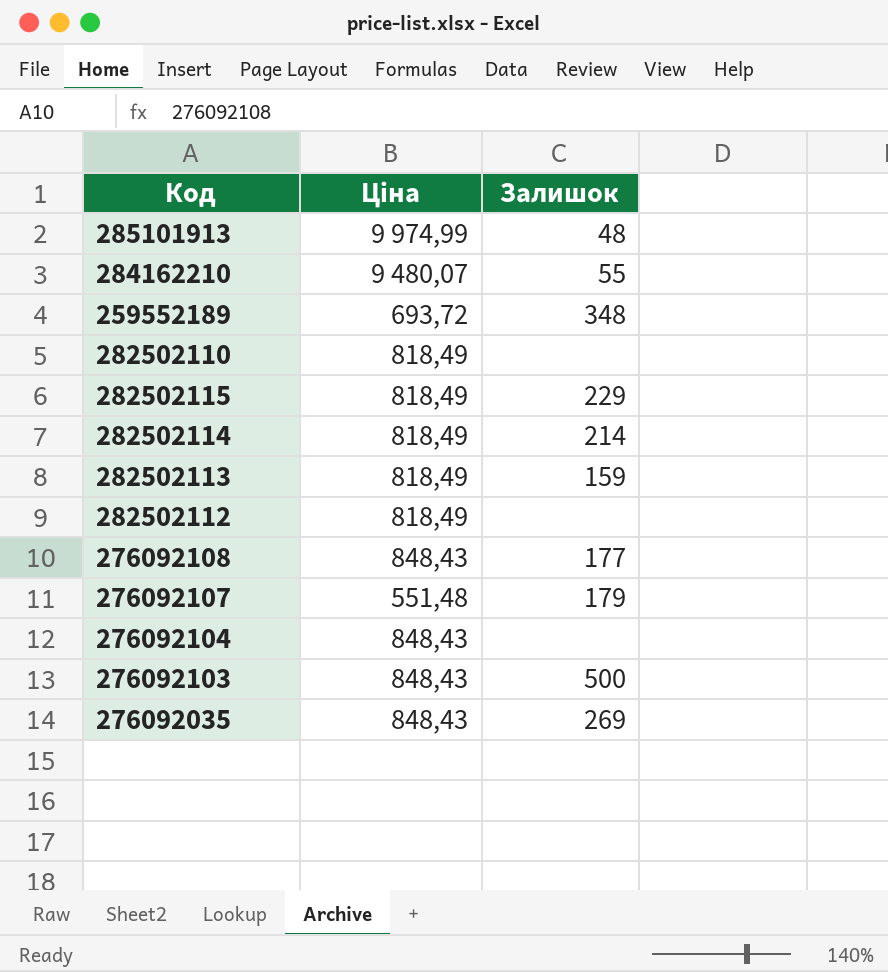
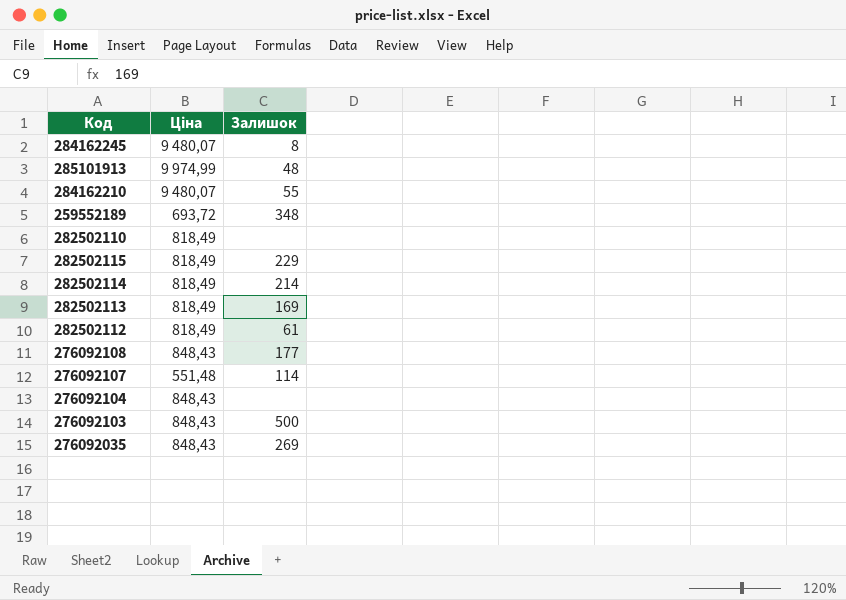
row 284162245: none -> 9 480,07 | 8
282502113 | Залишок: 159 -> 169
282502112 | Залишок: none -> 61
276092107 | Залишок: 179 -> 114

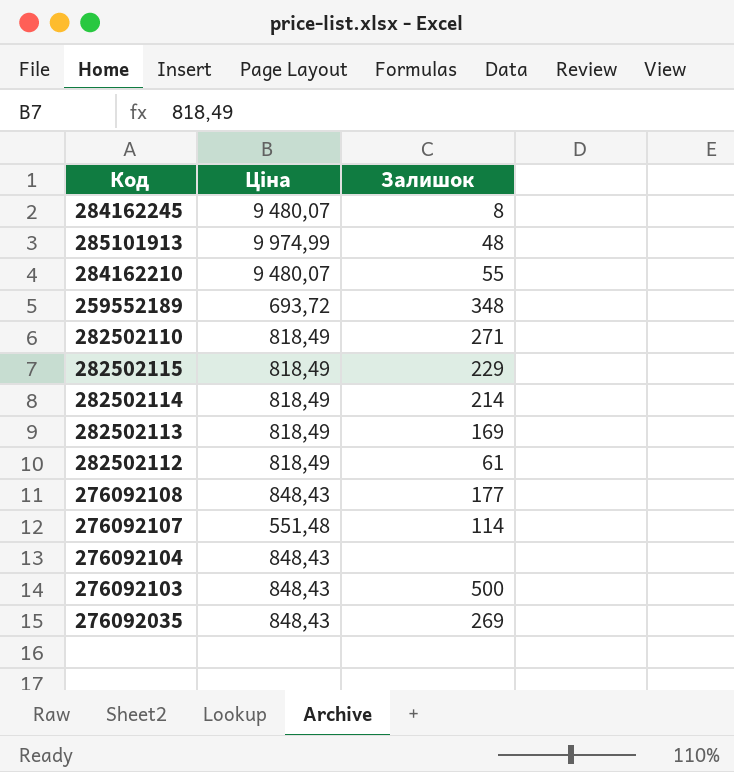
282502110 | Залишок: none -> 271

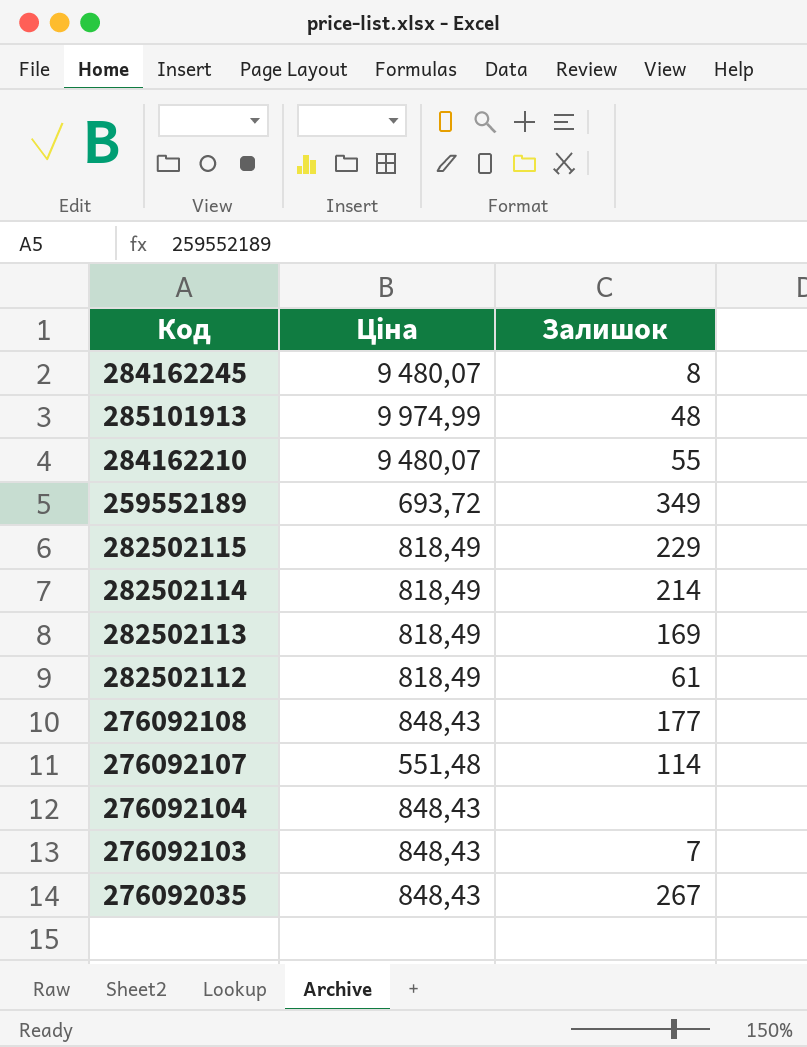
row 282502110: 818,49 | 271 -> none
259552189 | Залишок: 348 -> 349
276092103 | Залишок: 500 -> 7
276092035 | Залишок: 269 -> 267

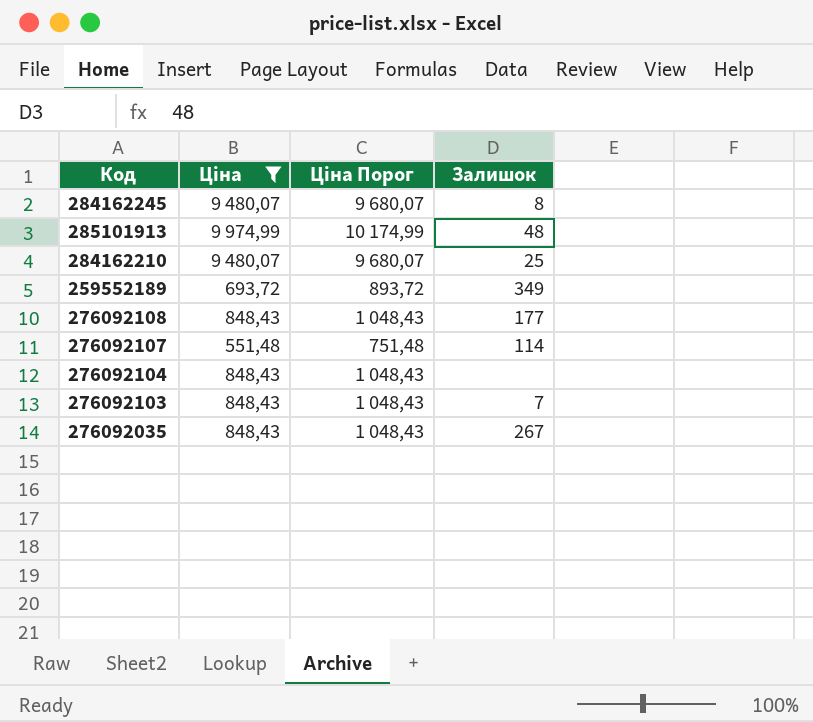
filter: none -> Ціна != 818,49
column Ціна Порог | formula: none -> [Ціна] + 200
284162210 | Залишок: 55 -> 25

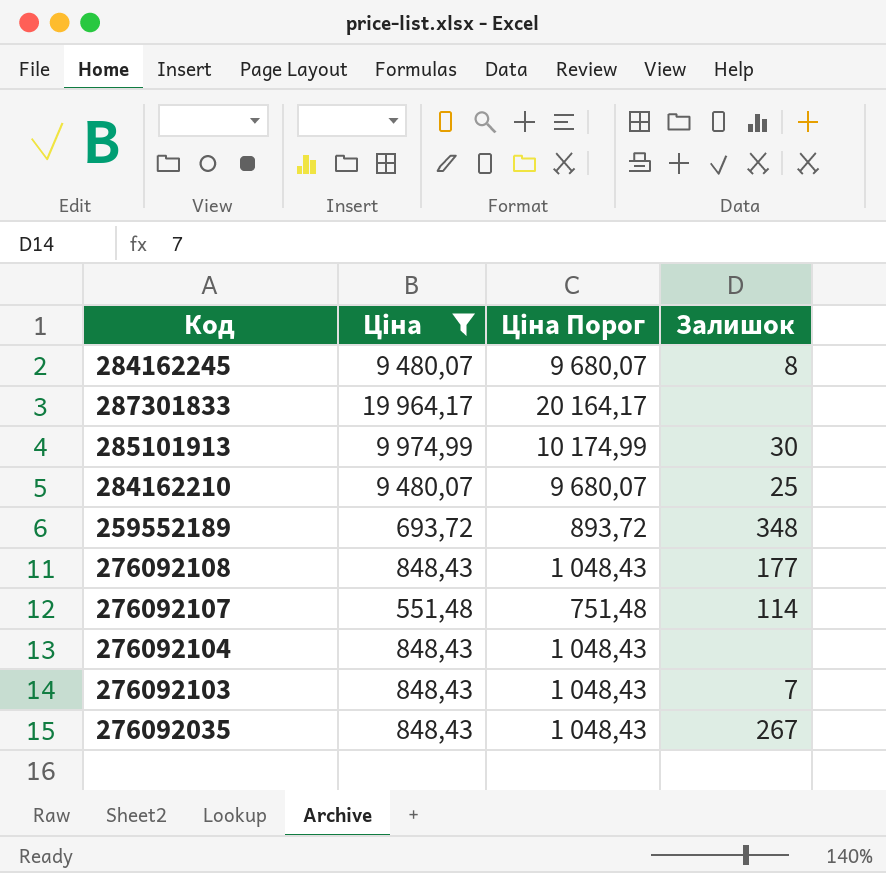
row 287301833: none -> 19 964,17 | 20 164,17 | none
285101913 | Залишок: 48 -> 30
259552189 | Залишок: 349 -> 348

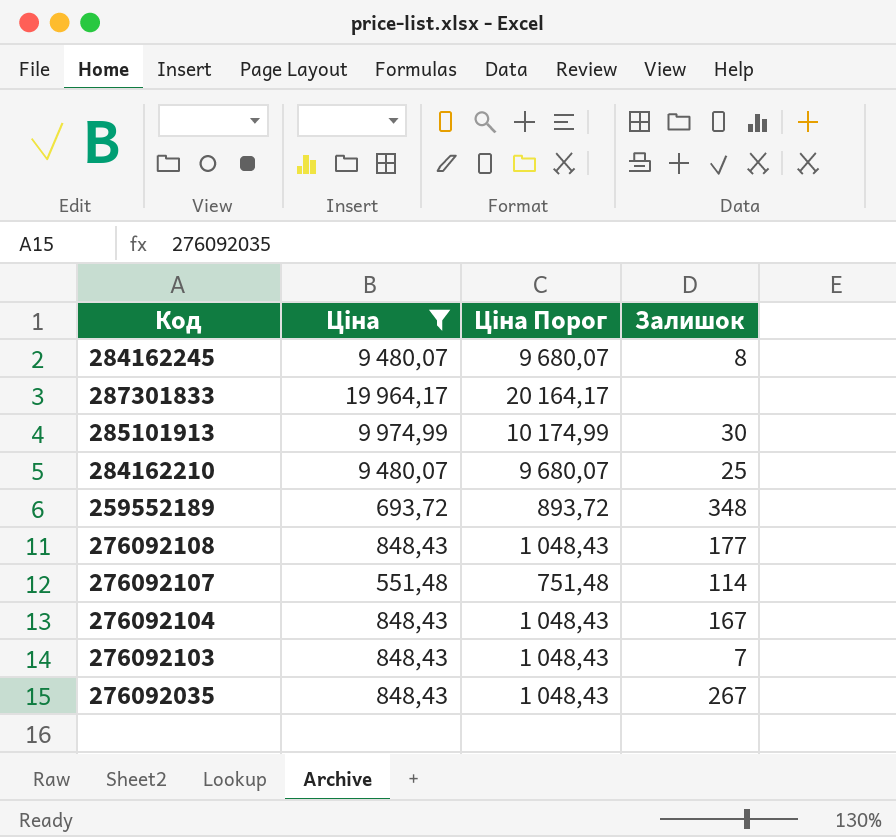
276092104 | Залишок: none -> 167

